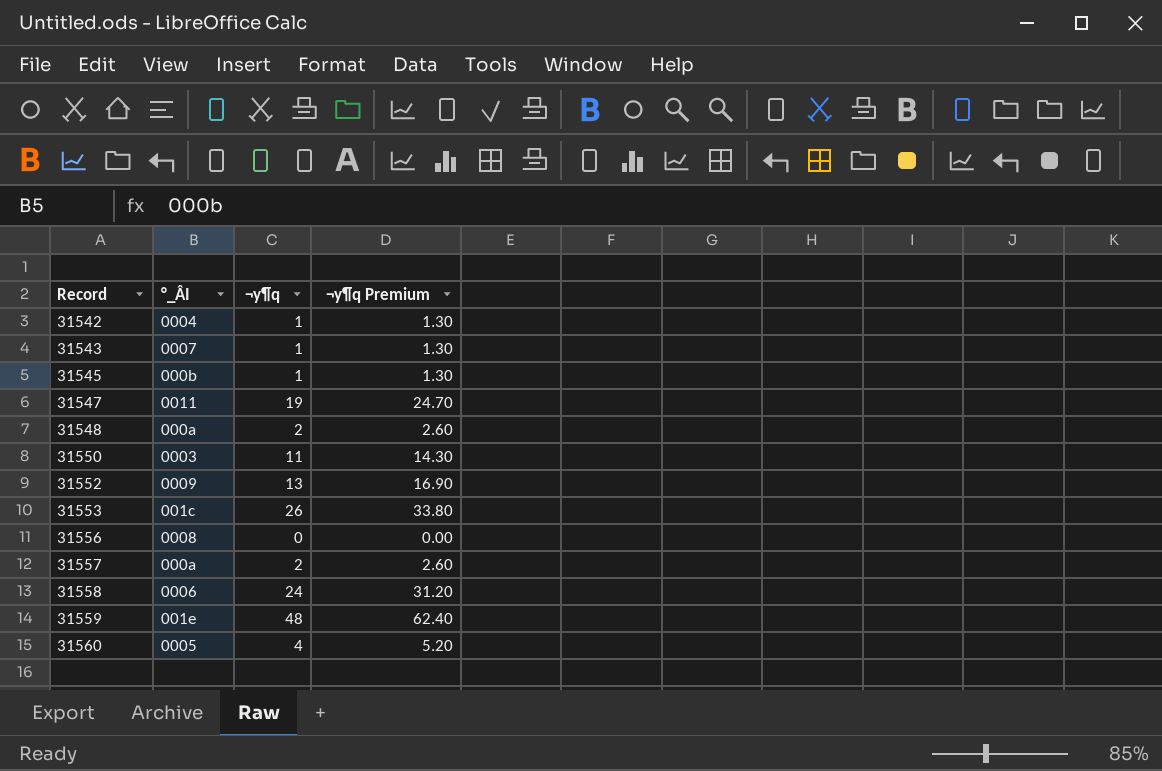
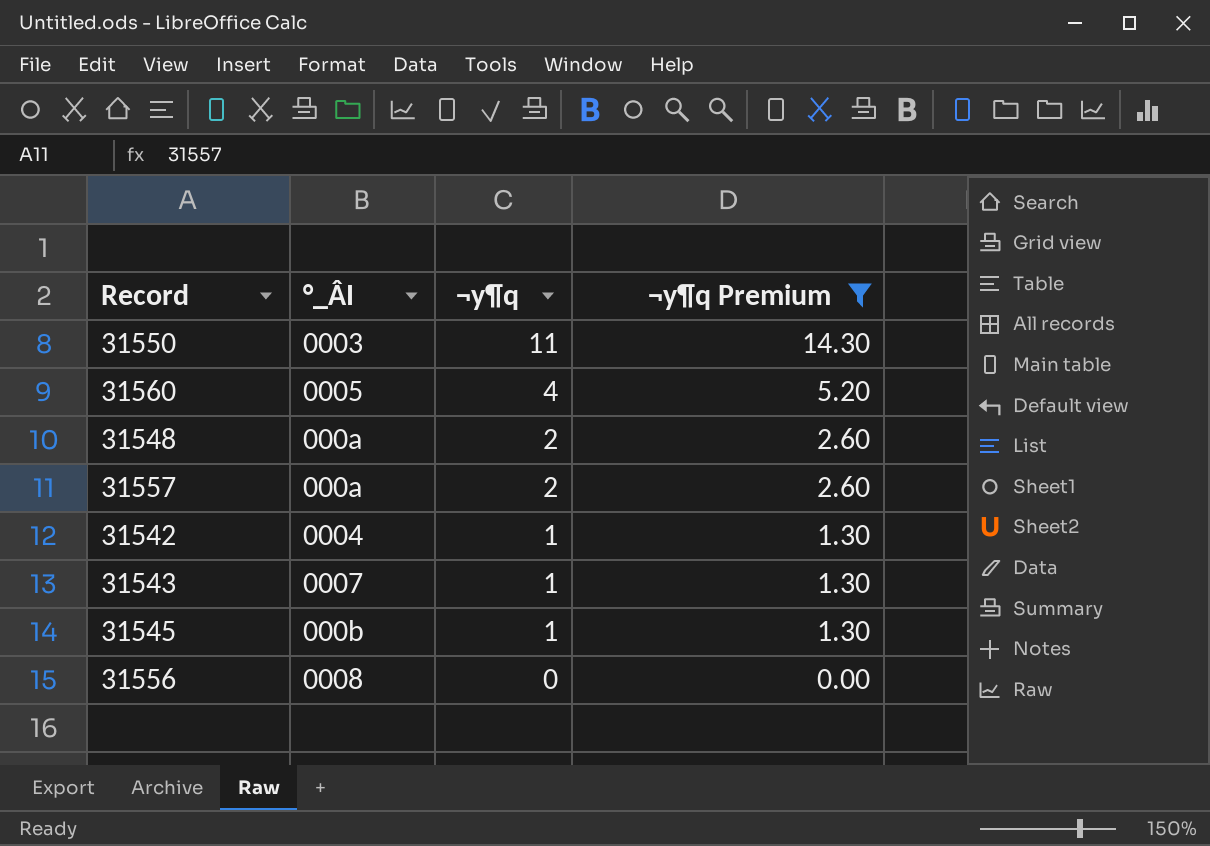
filter: none -> ¬y¶q Premium <= 14.30
row order: Record ascending -> ¬y¶q descending

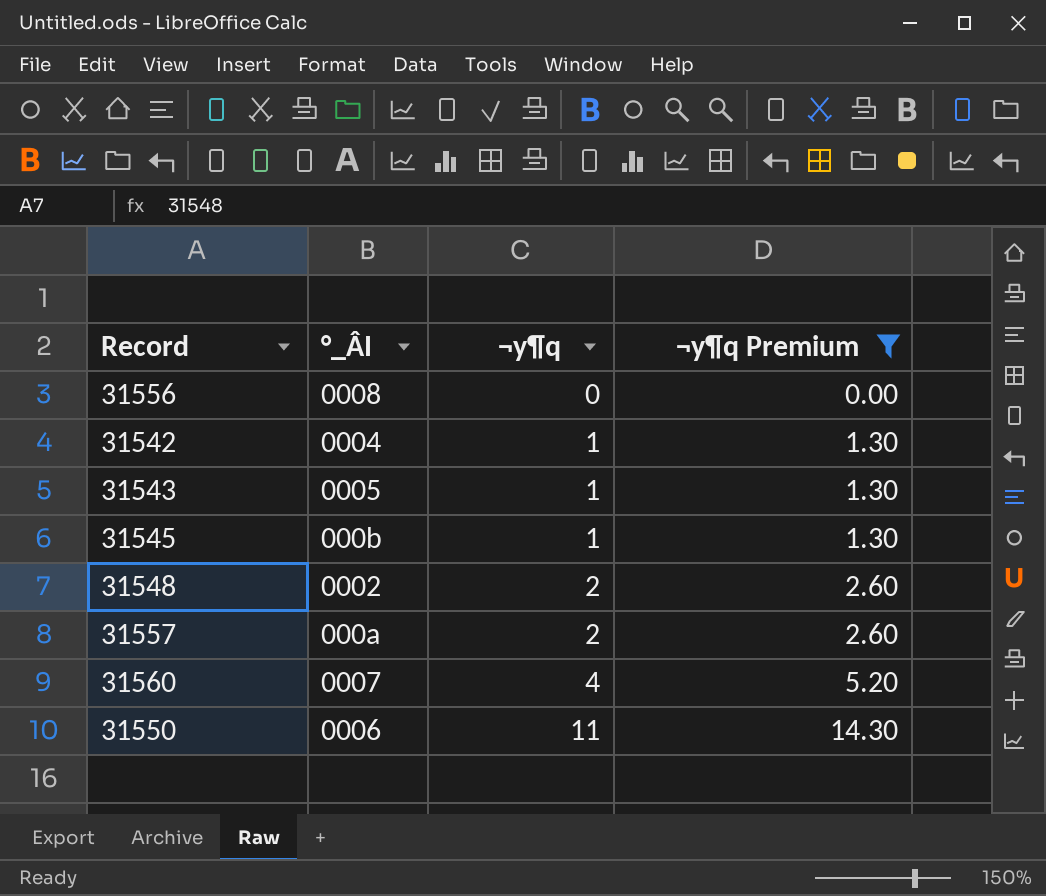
row order: ¬y¶q descending -> ¬y¶q ascending
31543 | °_ÂI: 0007 -> 0005
31548 | °_ÂI: 000a -> 0002
31560 | °_ÂI: 0005 -> 0007
31550 | °_ÂI: 0003 -> 0006

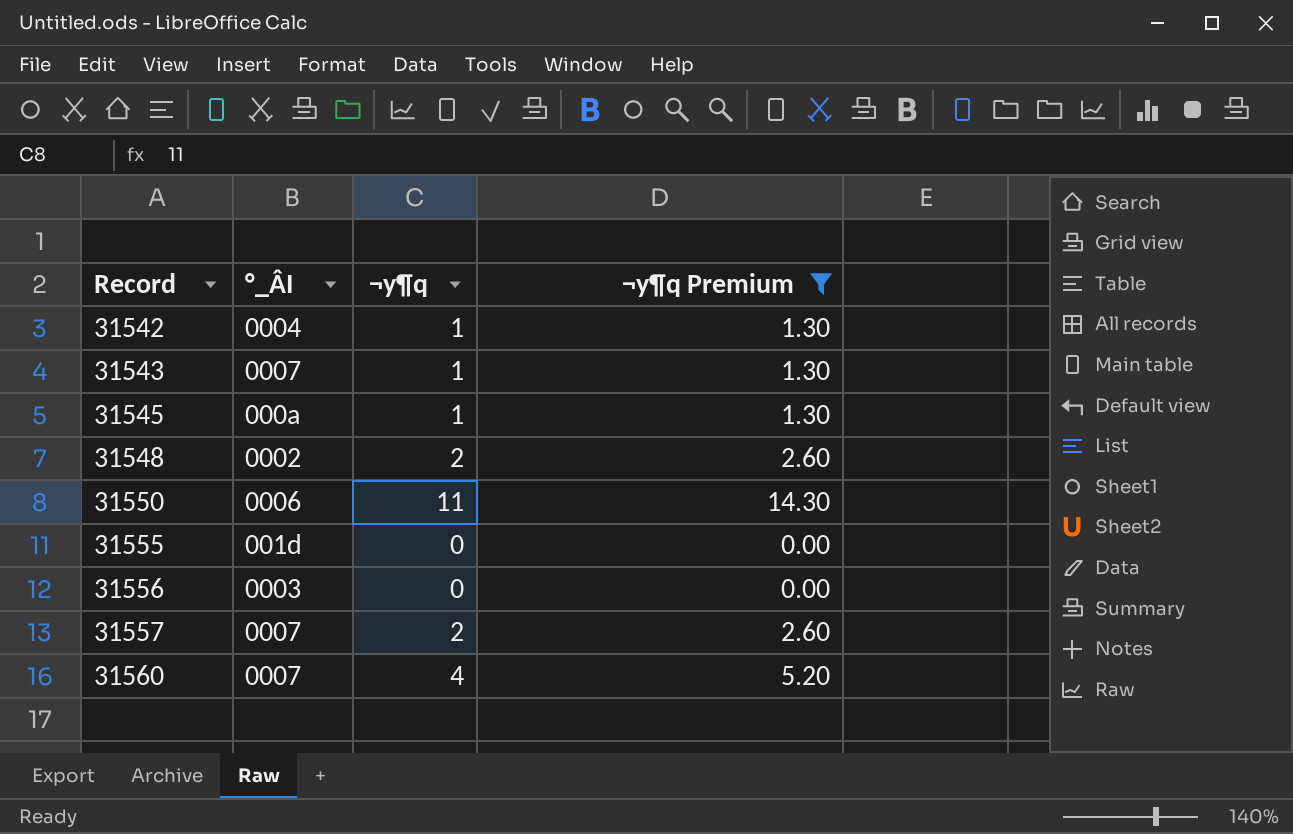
row order: ¬y¶q ascending -> Record ascending
31543 | °_ÂI: 0005 -> 0007
31545 | °_ÂI: 000b -> 000a
row 31555: none -> 001d | 0 | 0.00
31556 | °_ÂI: 0008 -> 0003
31557 | °_ÂI: 000a -> 0007

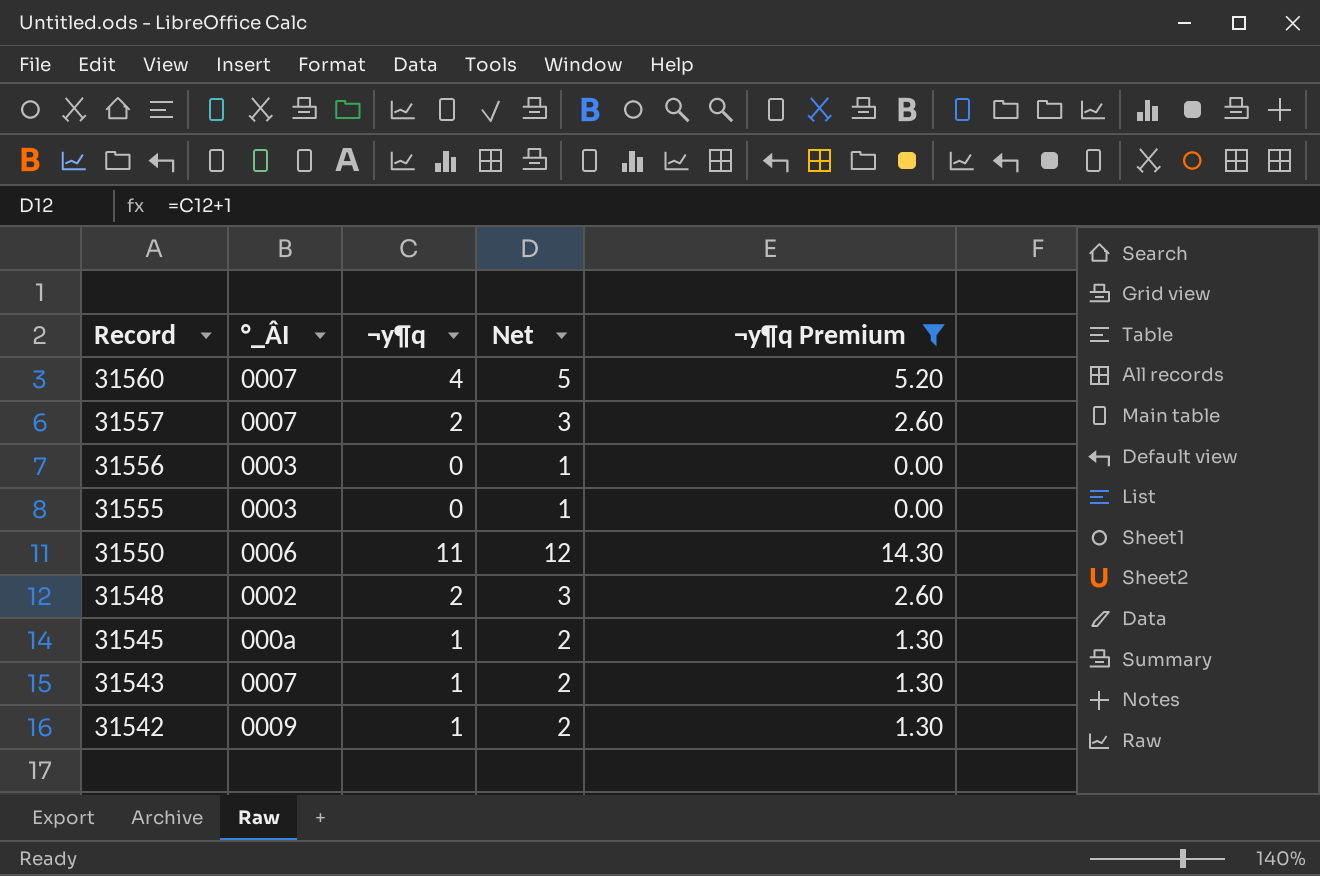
row order: Record ascending -> Record descending
column Net | formula: none -> [¬y¶q] + 1
31555 | °_ÂI: 001d -> 0003
31542 | °_ÂI: 0004 -> 0009

